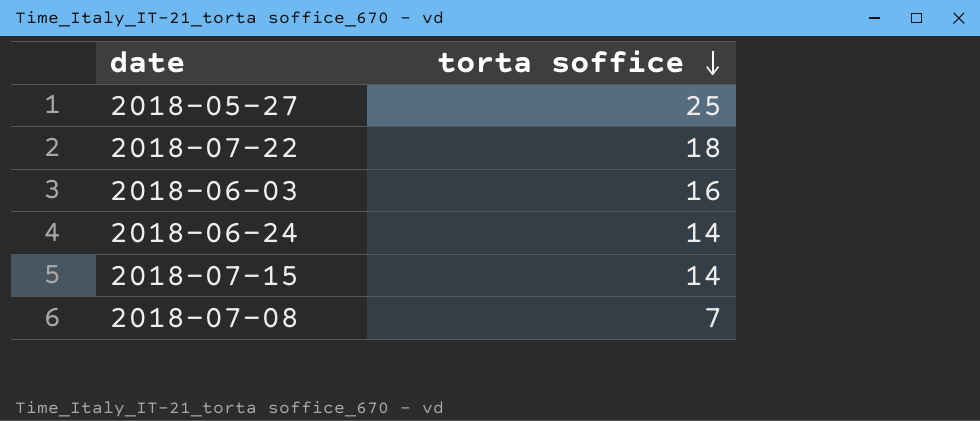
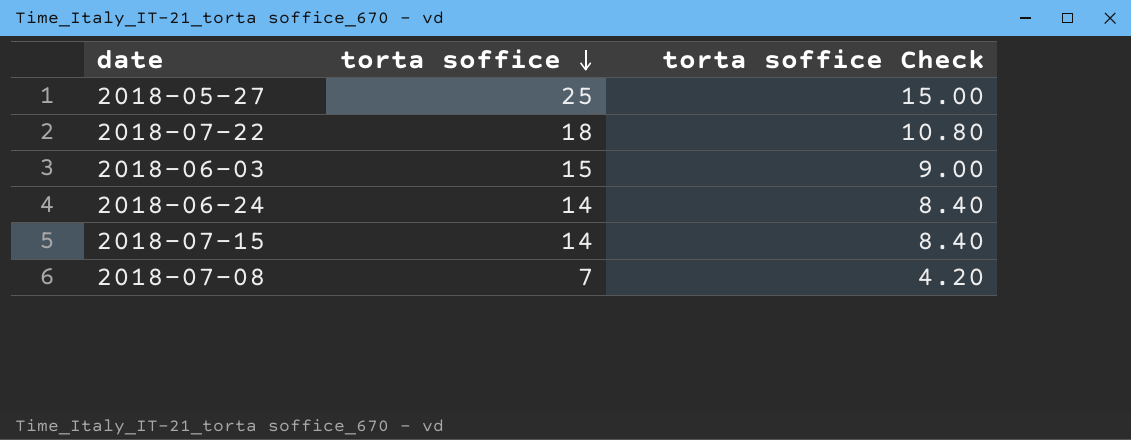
column torta soffice Check | formula: none -> [torta soffice] * 0.6
2018-06-03 | torta soffice: 16 -> 15

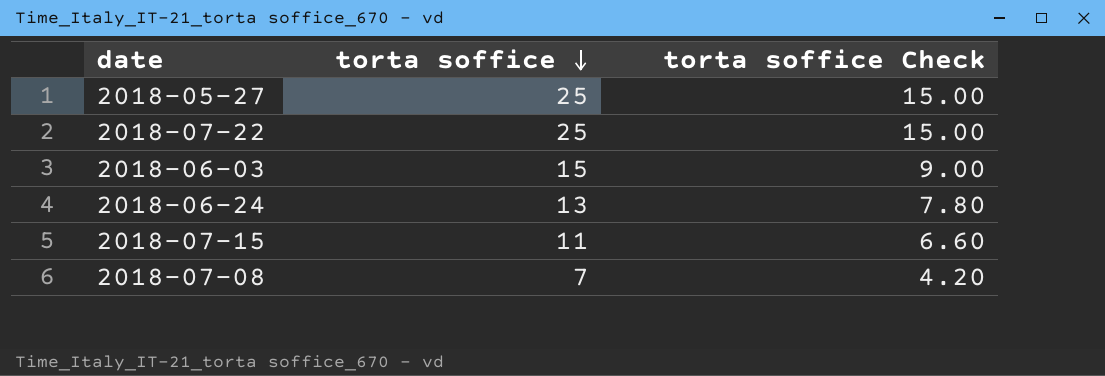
2018-07-22 | torta soffice: 18 -> 25
2018-07-22 | torta soffice Check: 10.80 -> 15.00
2018-06-24 | torta soffice: 14 -> 13
2018-06-24 | torta soffice Check: 8.40 -> 7.80
2018-07-15 | torta soffice: 14 -> 11
2018-07-15 | torta soffice Check: 8.40 -> 6.60

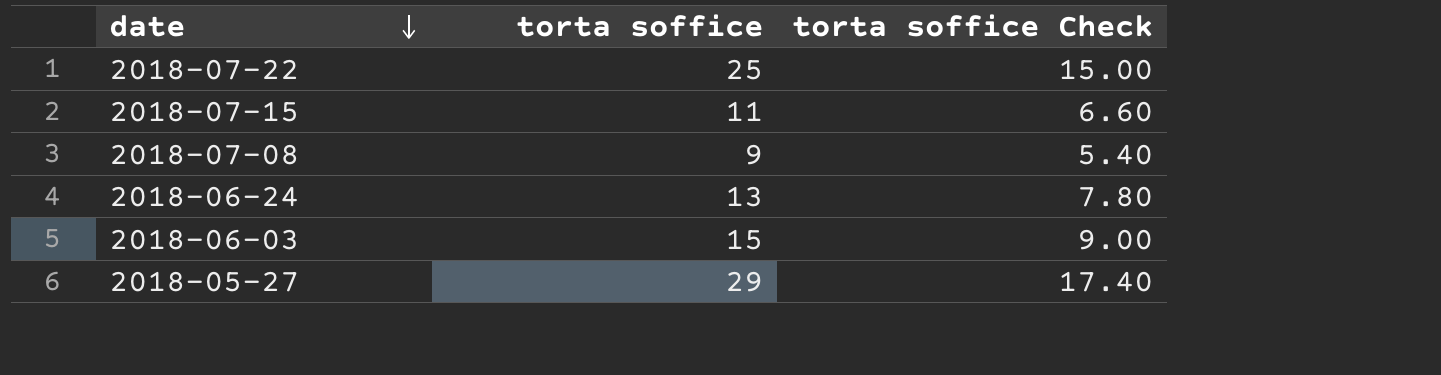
row order: torta soffice descending -> date descending
2018-07-08 | torta soffice: 7 -> 9
2018-07-08 | torta soffice Check: 4.20 -> 5.40
2018-05-27 | torta soffice: 25 -> 29
2018-05-27 | torta soffice Check: 15.00 -> 17.40

